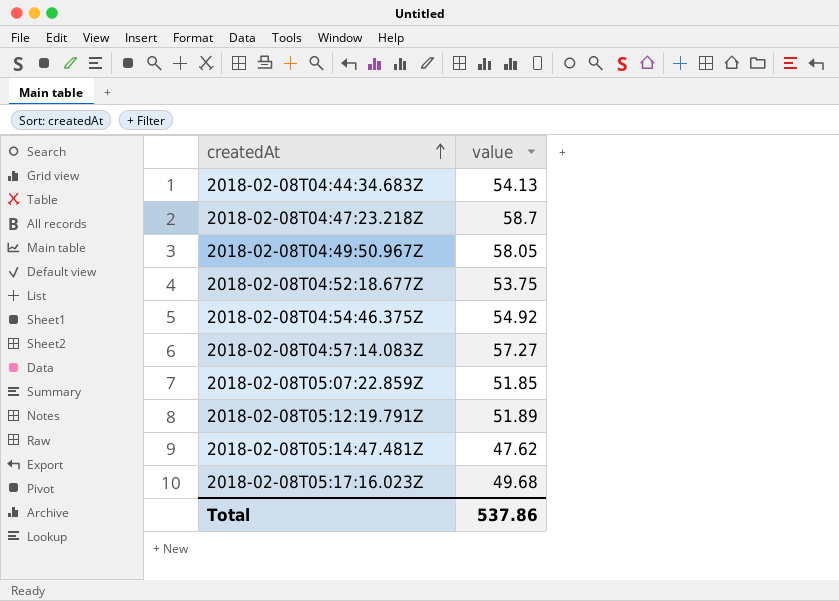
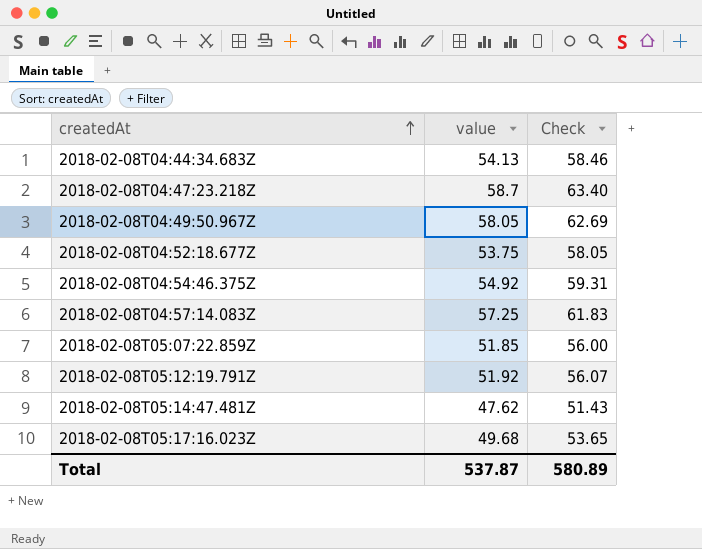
column Check | formula: none -> [value] * 1.08
2018-02-08T04:57:14.083Z | value: 57.27 -> 57.25
2018-02-08T05:12:19.791Z | value: 51.89 -> 51.92
Total | value: 537.86 -> 537.87

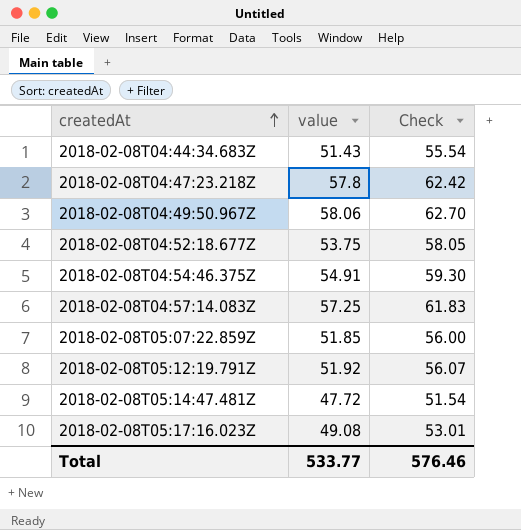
2018-02-08T04:44:34.683Z | value: 54.13 -> 51.43
2018-02-08T04:44:34.683Z | Check: 58.46 -> 55.54
2018-02-08T04:47:23.218Z | value: 58.7 -> 57.8
2018-02-08T04:47:23.218Z | Check: 63.40 -> 62.42
2018-02-08T04:49:50.967Z | value: 58.05 -> 58.06
2018-02-08T04:49:50.967Z | Check: 62.69 -> 62.70
2018-02-08T04:54:46.375Z | value: 54.92 -> 54.91
2018-02-08T04:54:46.375Z | Check: 59.31 -> 59.30
2018-02-08T05:14:47.481Z | value: 47.62 -> 47.72
2018-02-08T05:14:47.481Z | Check: 51.43 -> 51.54
2018-02-08T05:17:16.023Z | value: 49.68 -> 49.08
2018-02-08T05:17:16.023Z | Check: 53.65 -> 53.01
Total | value: 537.87 -> 533.77
Total | Check: 580.89 -> 576.46

